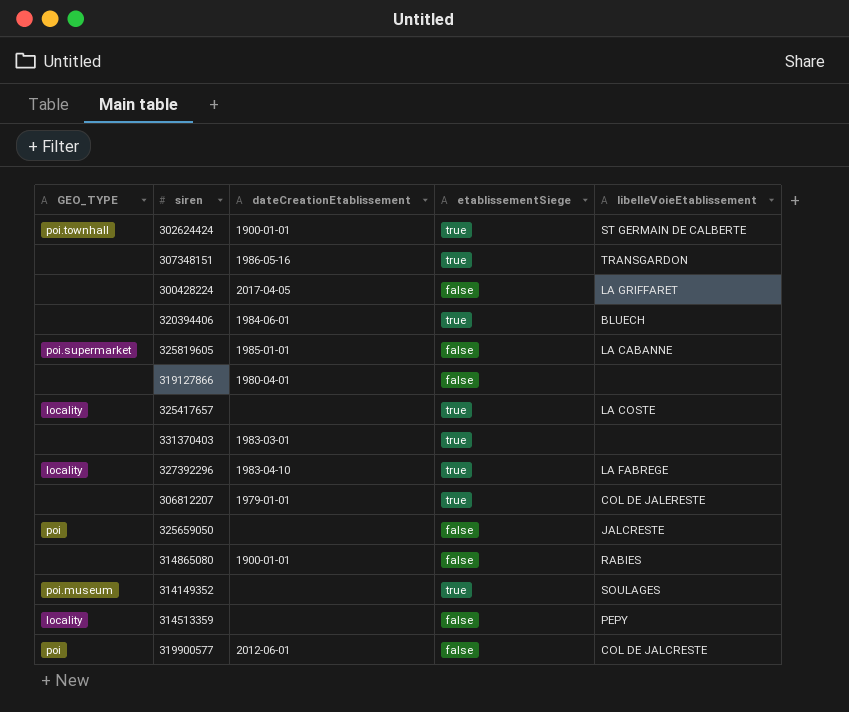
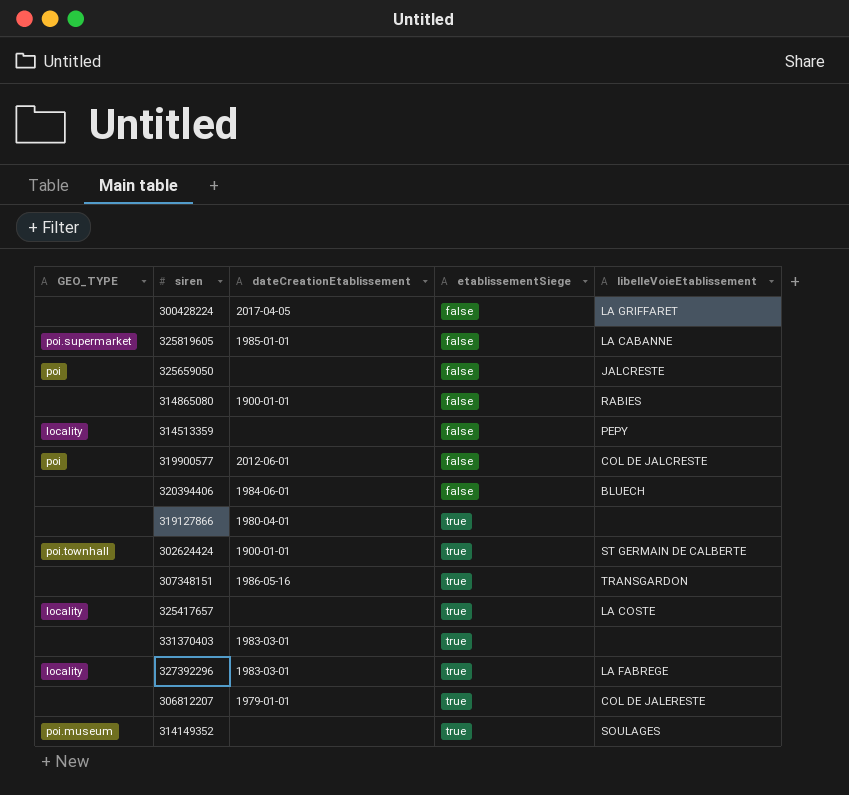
row order: none -> etablissementSiege ascending
320394406 | etablissementSiege: true -> false
319127866 | etablissementSiege: false -> true
327392296 | dateCreationEtablissement: 1983-04-10 -> 1983-03-01

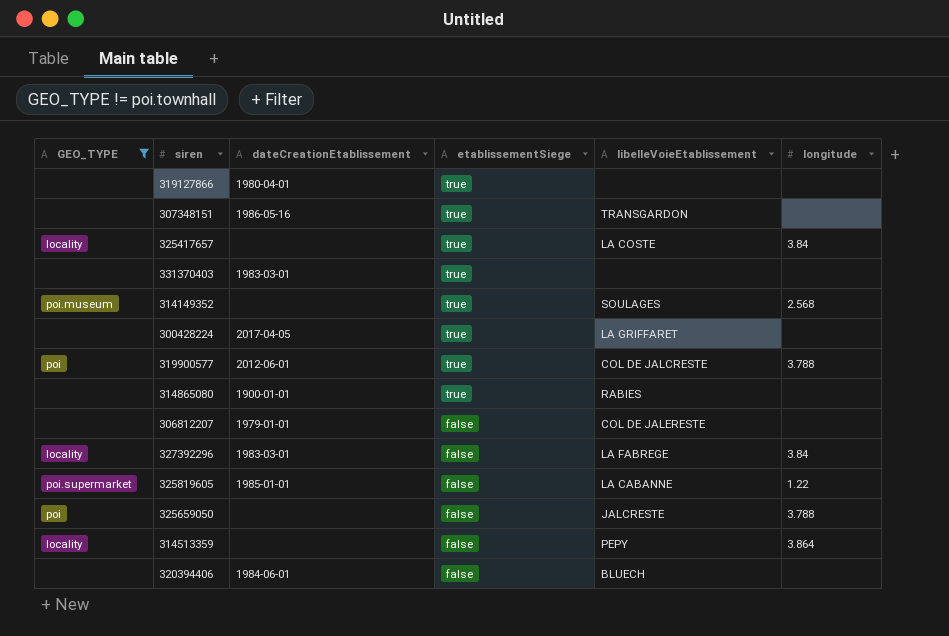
filter: none -> GEO_TYPE != poi.townhall
row order: etablissementSiege ascending -> etablissementSiege descending
column longitude | position: none -> 6
300428224 | etablissementSiege: false -> true
319900577 | etablissementSiege: false -> true
314865080 | etablissementSiege: false -> true
306812207 | etablissementSiege: true -> false
327392296 | etablissementSiege: true -> false

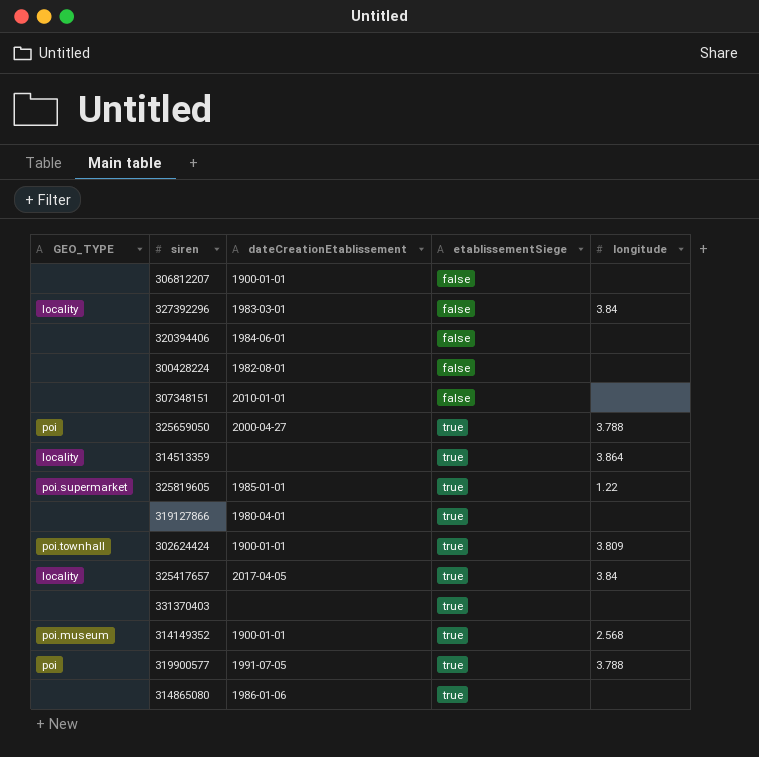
filter: GEO_TYPE != poi.townhall -> none
row order: etablissementSiege descending -> etablissementSiege ascending
column libelleVoieEtablissement | position: 5 -> none
306812207 | dateCreationEtablissement: 1979-01-01 -> 1900-01-01
300428224 | dateCreationEtablissement: 2017-04-05 -> 1982-08-01
300428224 | etablissementSiege: true -> false
307348151 | dateCreationEtablissement: 1986-05-16 -> 2010-01-01
307348151 | etablissementSiege: true -> false
325659050 | dateCreationEtablissement: none -> 2000-04-27
325659050 | etablissementSiege: false -> true
314513359 | etablissementSiege: false -> true
325819605 | etablissementSiege: false -> true
325417657 | dateCreationEtablissement: none -> 2017-04-05
331370403 | dateCreationEtablissement: 1983-03-01 -> none
314149352 | dateCreationEtablissement: none -> 1900-01-01
319900577 | dateCreationEtablissement: 2012-06-01 -> 1991-07-05
314865080 | dateCreationEtablissement: 1900-01-01 -> 1986-01-06

